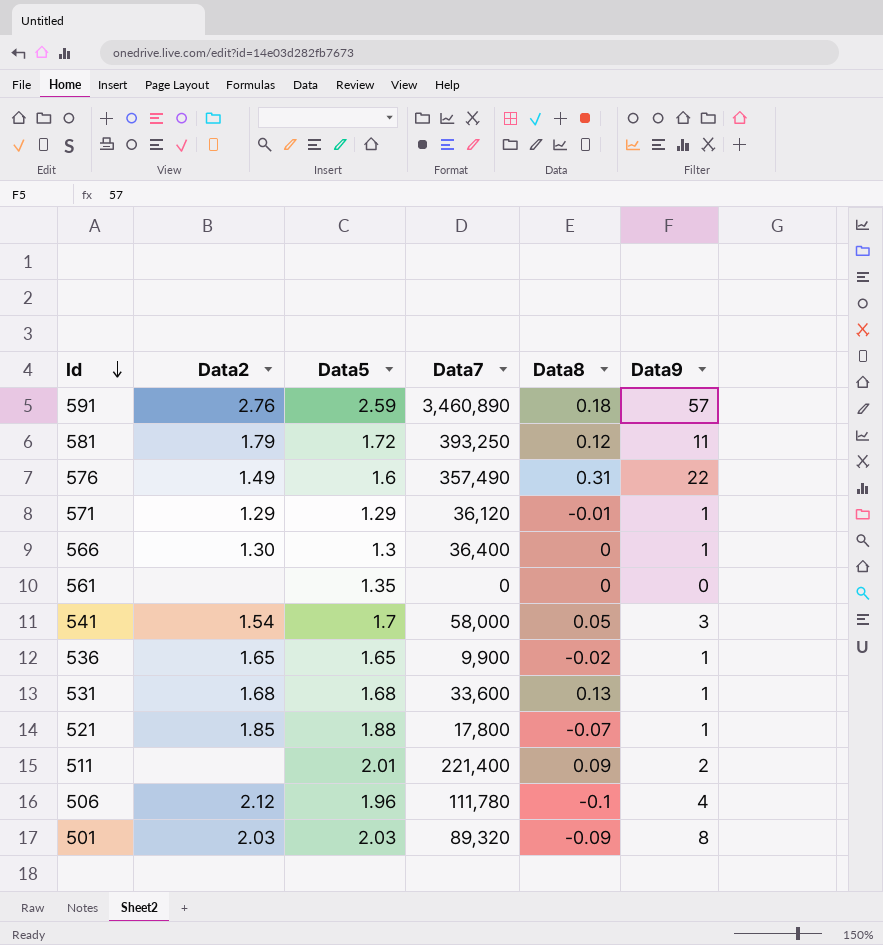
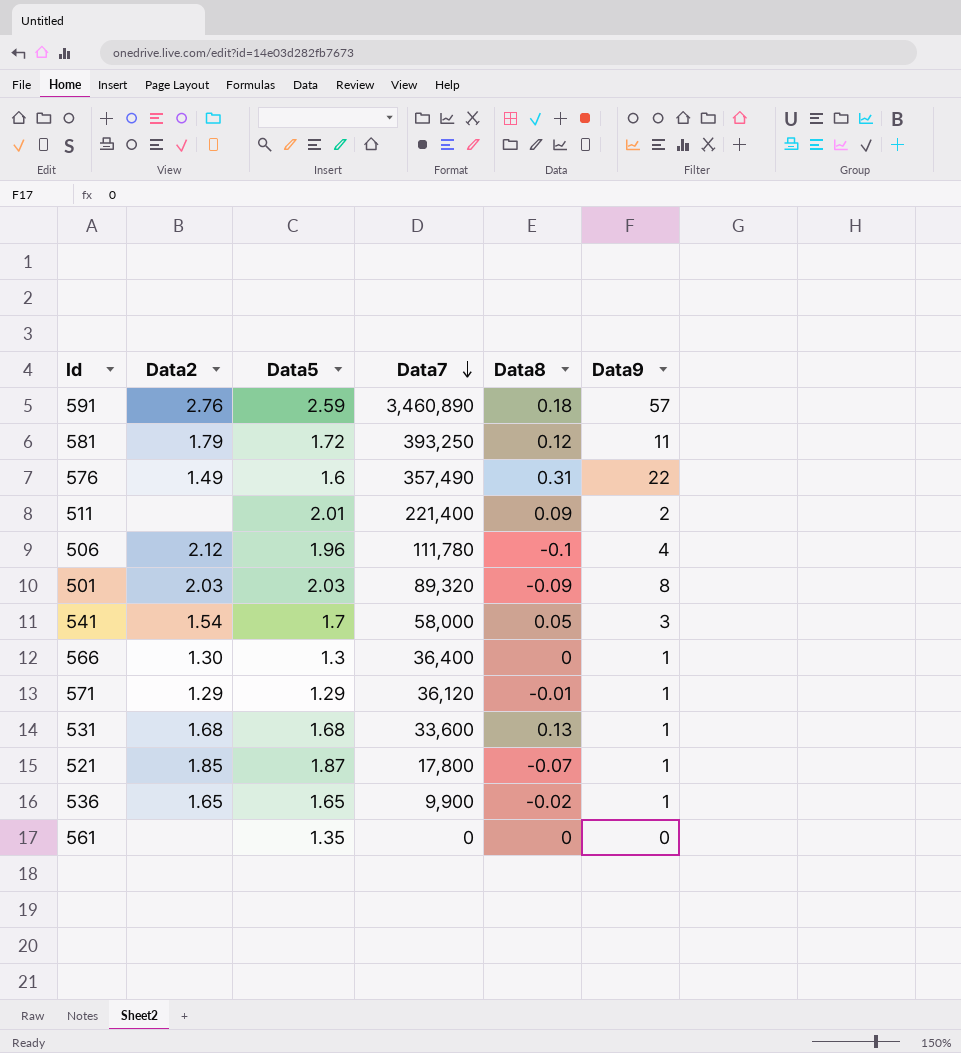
row order: Id descending -> Data7 descending
521 | Data5: 1.88 -> 1.87

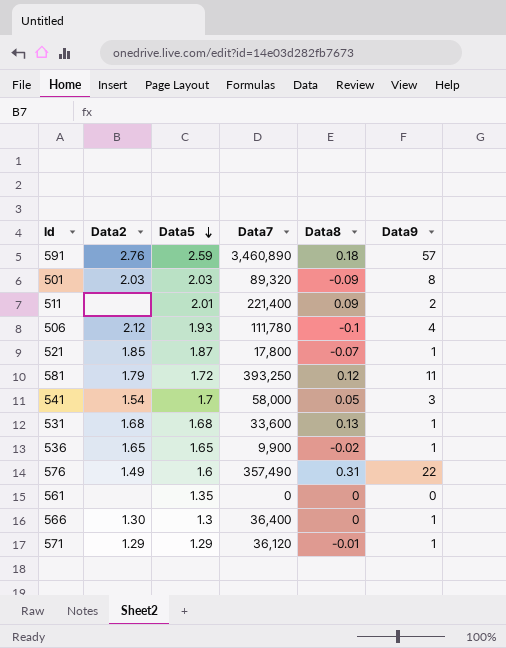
row order: Data7 descending -> Data5 descending
506 | Data5: 1.96 -> 1.93

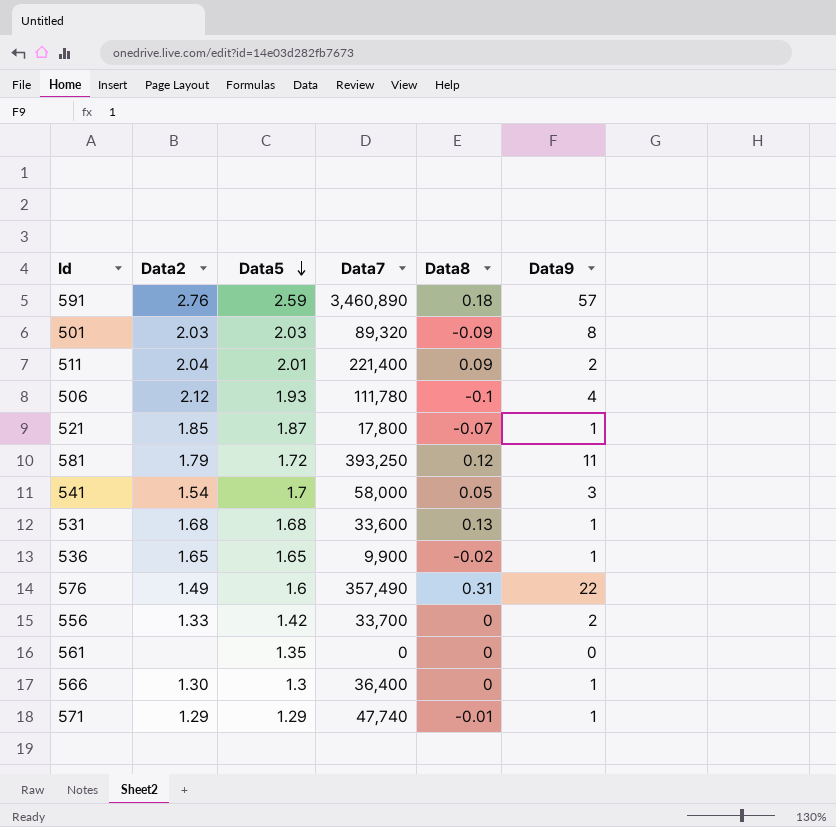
511 | Data2: none -> 2.04
row 556: none -> 1.33 | 1.42 | 33,700 | 0 | 2
571 | Data7: 36,120 -> 47,740

